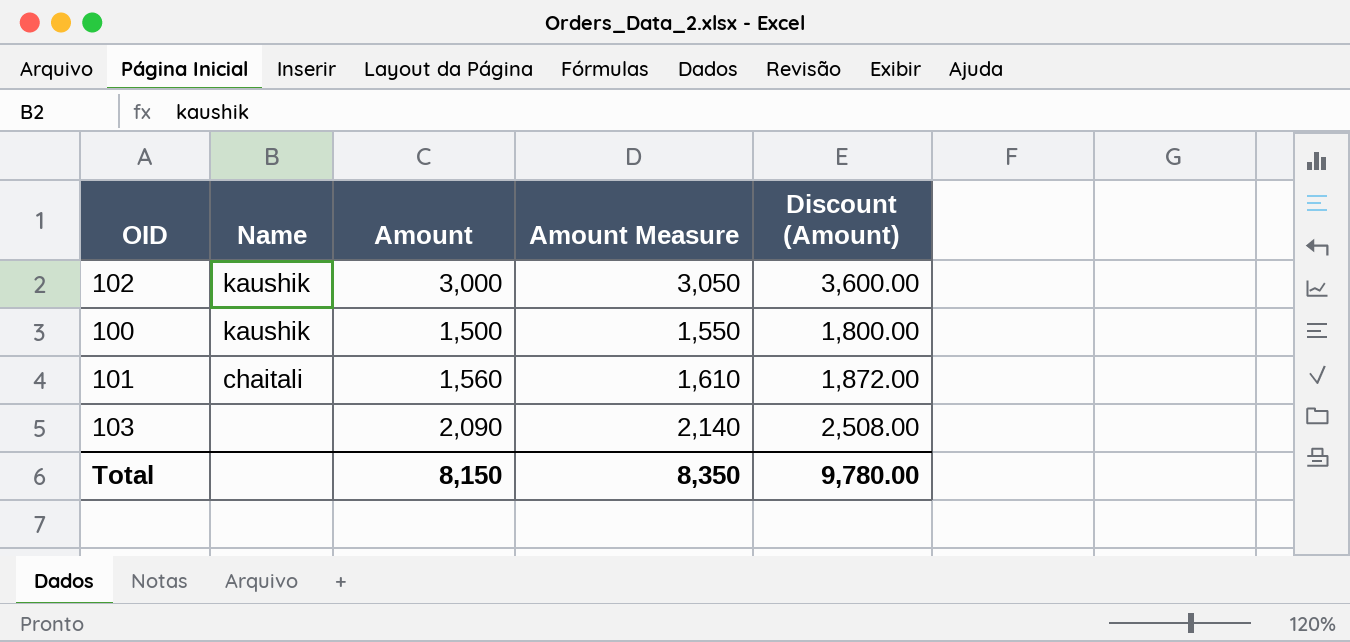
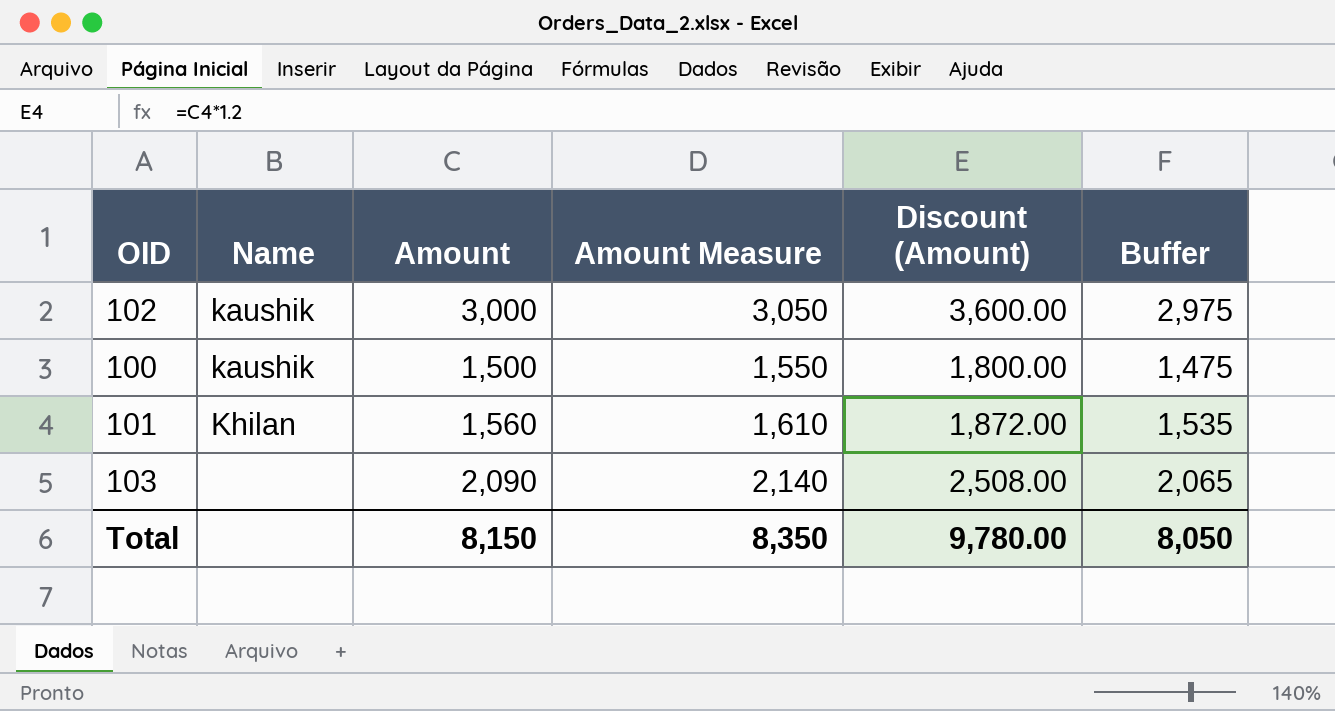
column Buffer | formula: none -> [Amount] - 25
101 | Name: chaitali -> Khilan

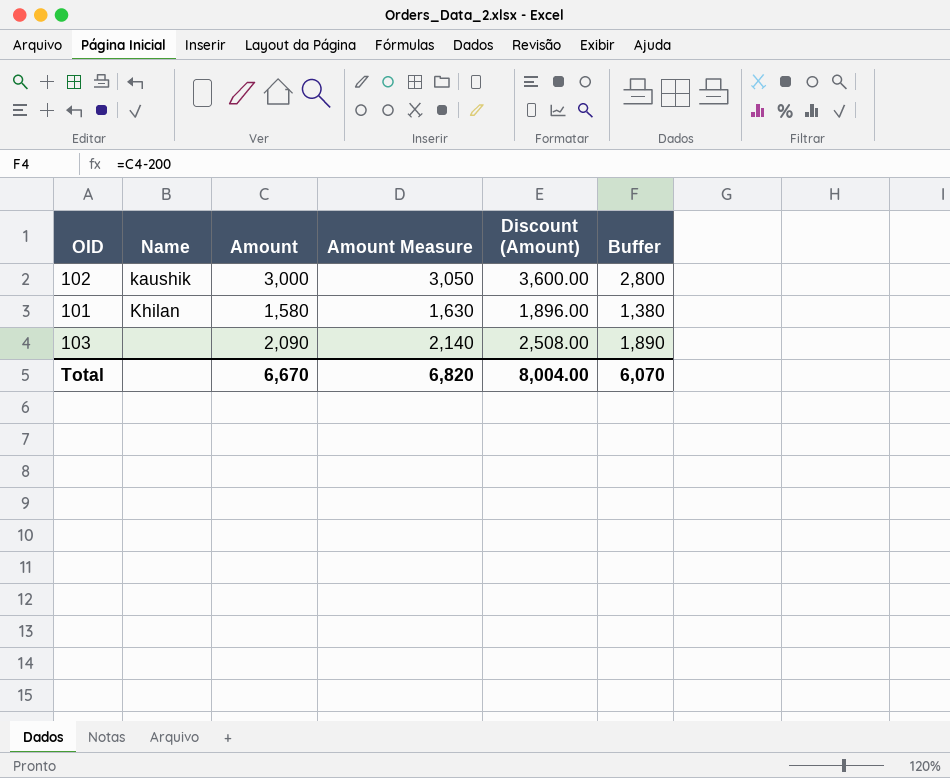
column Buffer | formula: [Amount] - 25 -> [Amount] - 200
row 100: kaushik | 1,500 | 1,550 | 1,800.00 | 1,475 -> none
101 | Amount: 1,560 -> 1,580
101 | Amount Measure: 1,610 -> 1,630
101 | Discount (Amount): 1,872.00 -> 1,896.00
Total | Amount: 8,150 -> 6,670
Total | Amount Measure: 8,350 -> 6,820
Total | Discount (Amount): 9,780.00 -> 8,004.00
Total | Buffer: 8,050 -> 6,070

